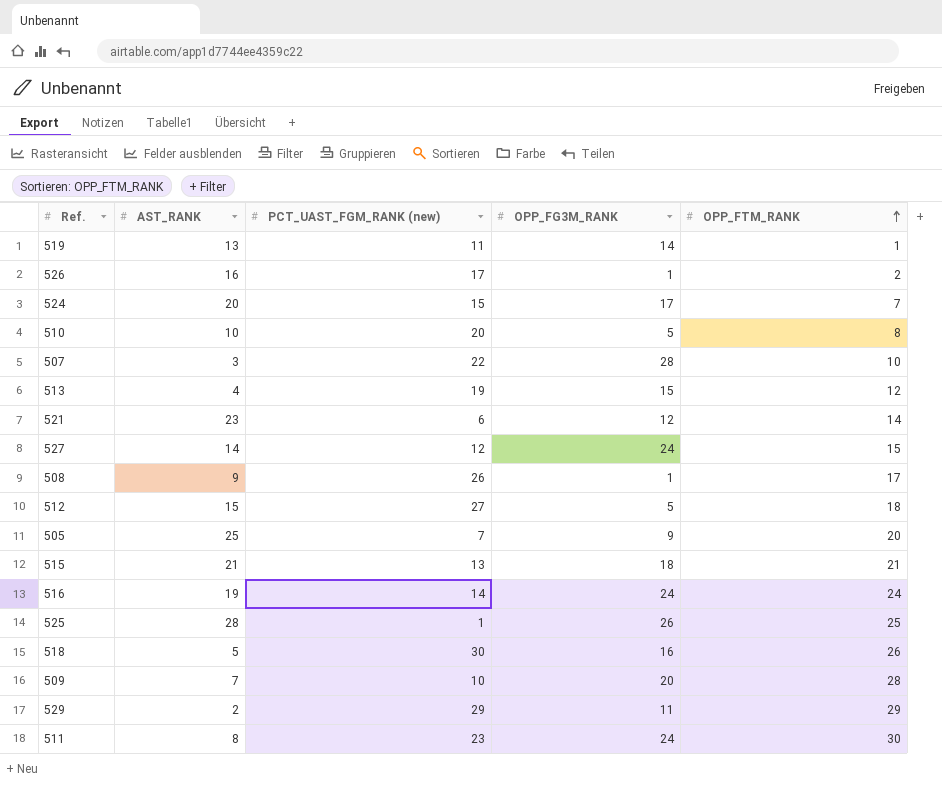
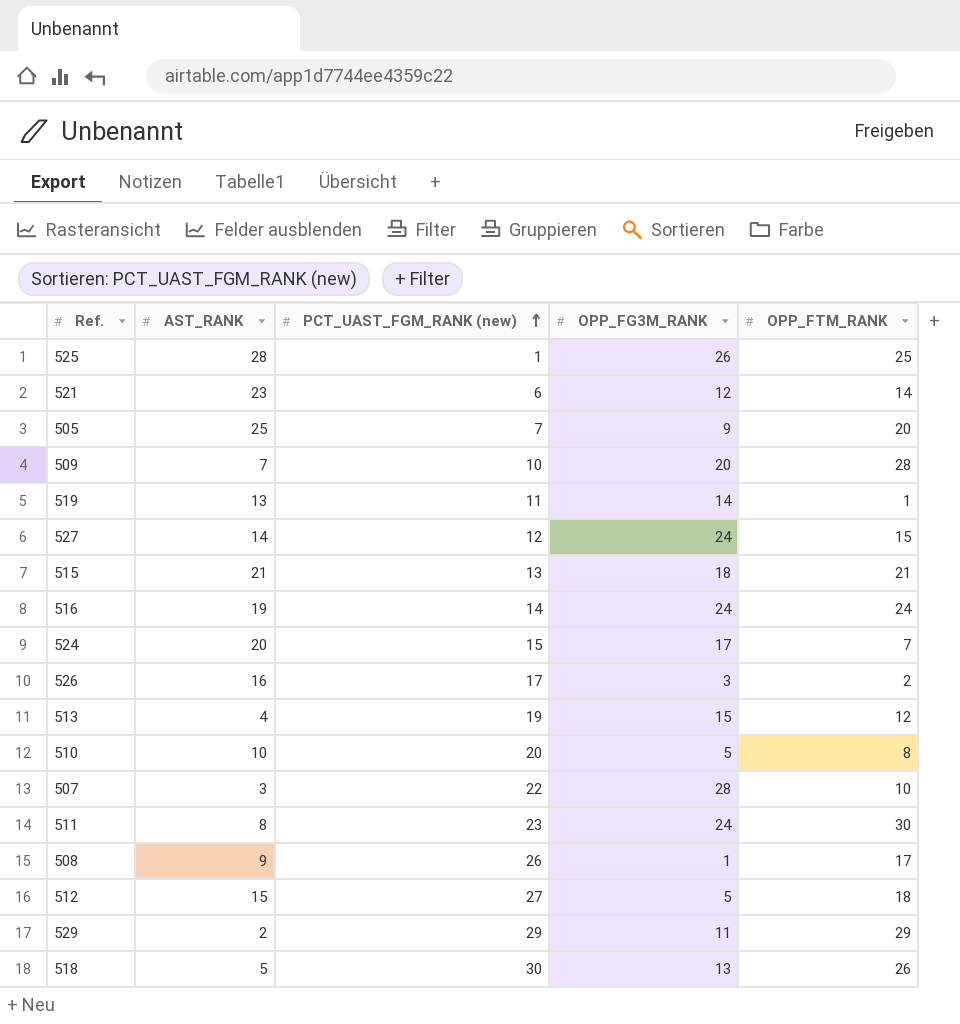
row order: OPP_FTM_RANK ascending -> PCT_UAST_FGM_RANK (new) ascending
526 | OPP_FG3M_RANK: 1 -> 3
518 | OPP_FG3M_RANK: 16 -> 13

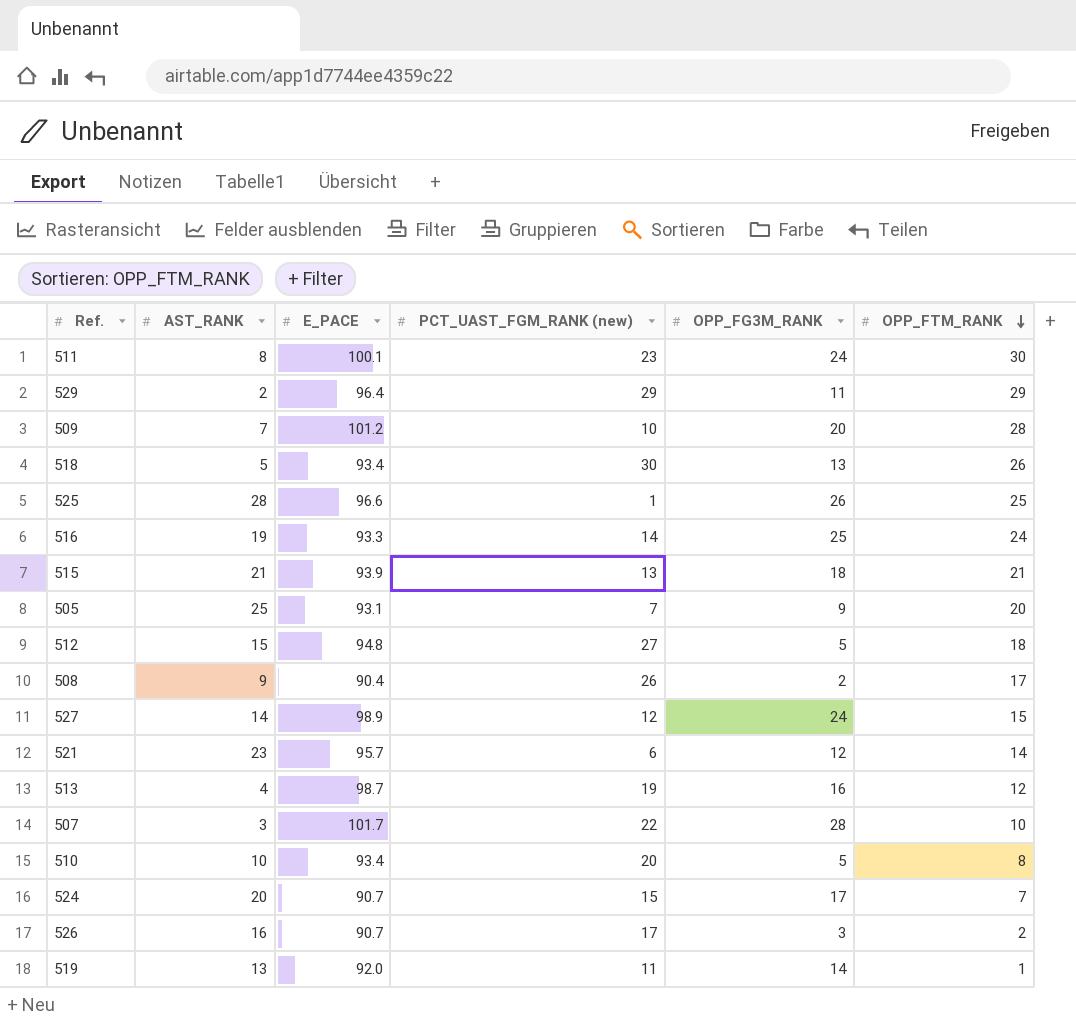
row order: PCT_UAST_FGM_RANK (new) ascending -> OPP_FTM_RANK descending
column E_PACE | position: none -> 3
516 | OPP_FG3M_RANK: 24 -> 25
508 | OPP_FG3M_RANK: 1 -> 2
513 | OPP_FG3M_RANK: 15 -> 16

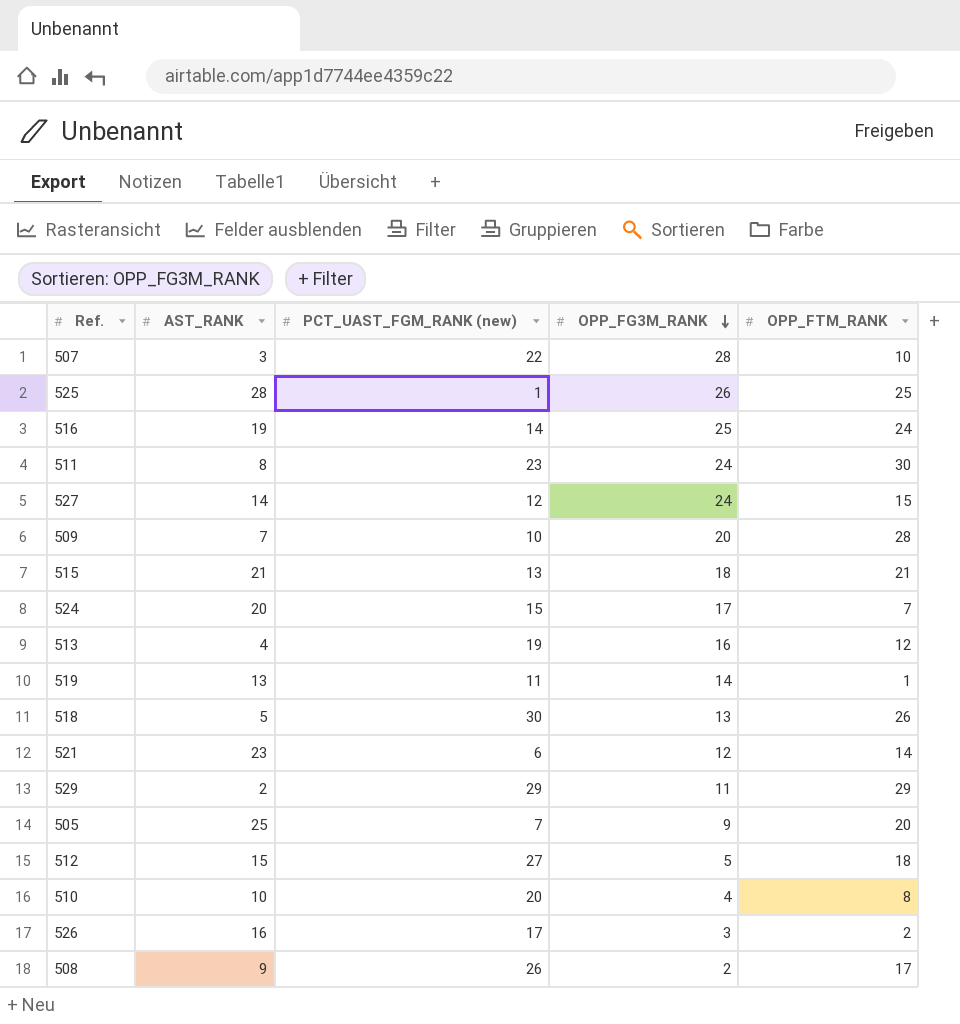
row order: OPP_FTM_RANK descending -> OPP_FG3M_RANK descending
column E_PACE | position: 3 -> none
510 | OPP_FG3M_RANK: 5 -> 4

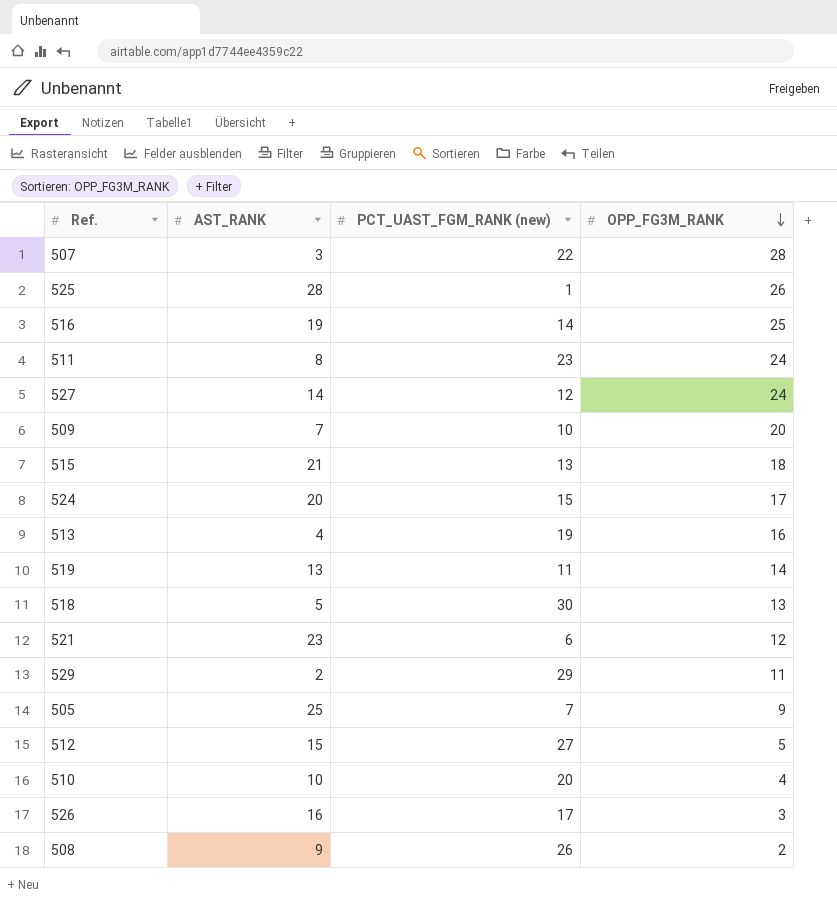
column OPP_FTM_RANK | position: 5 -> none

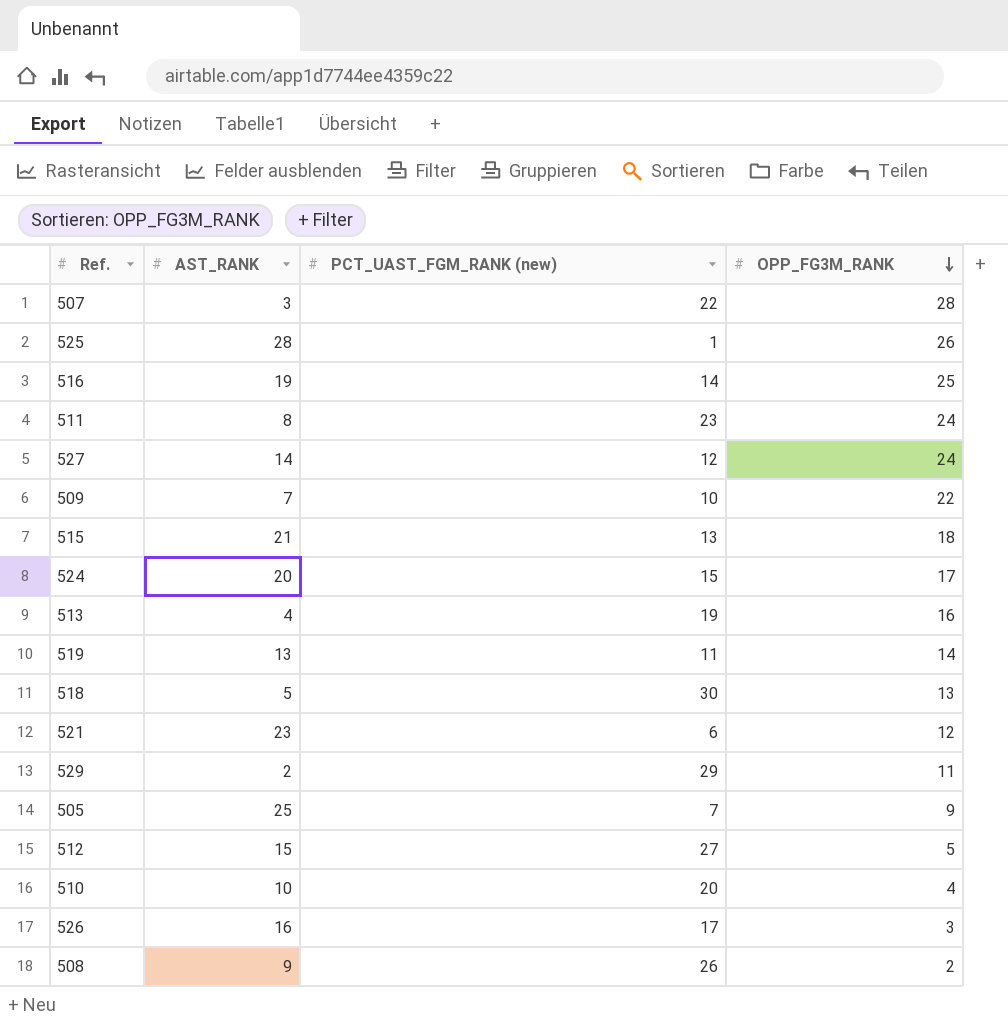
509 | OPP_FG3M_RANK: 20 -> 22

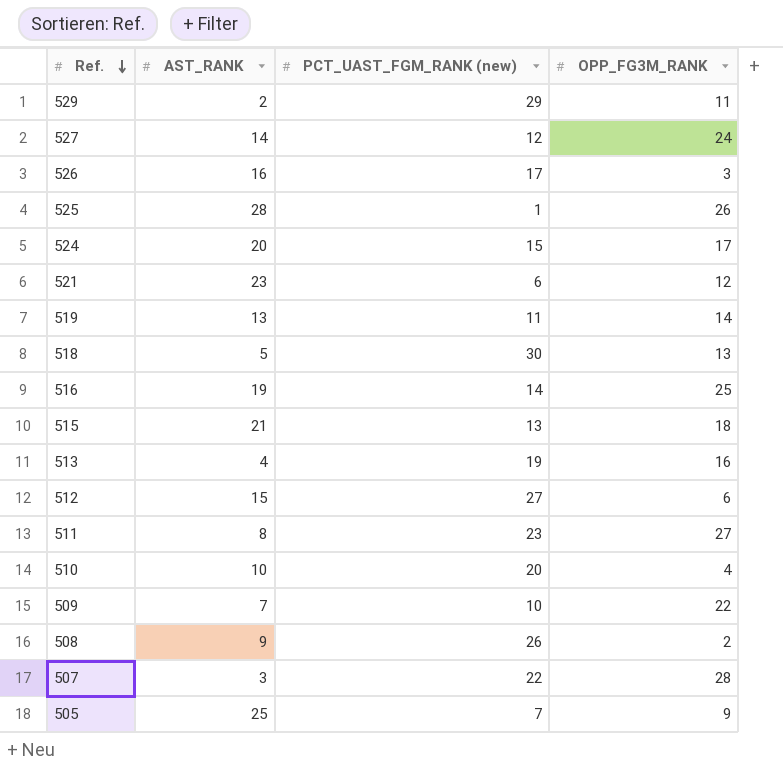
row order: OPP_FG3M_RANK descending -> Ref. descending
512 | OPP_FG3M_RANK: 5 -> 6
511 | OPP_FG3M_RANK: 24 -> 27

